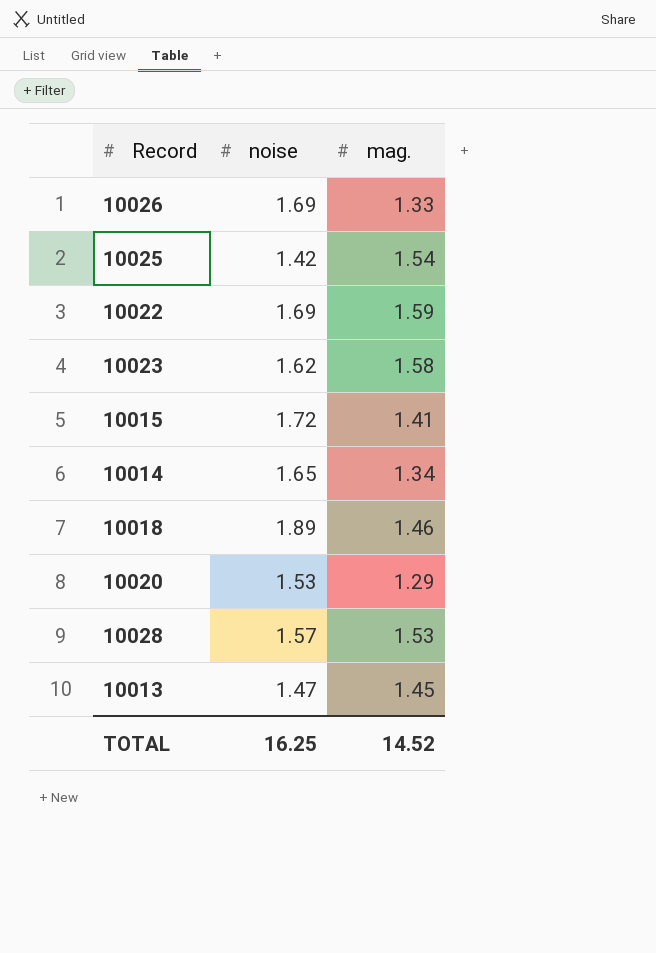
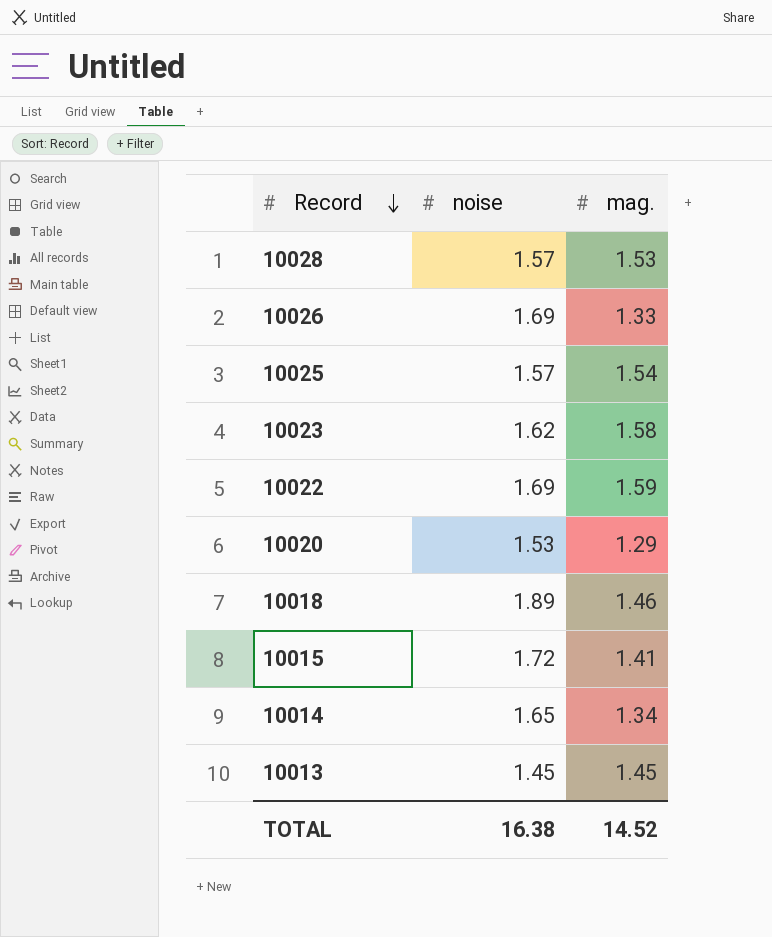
row order: none -> Record descending
10025 | noise: 1.42 -> 1.57
10013 | noise: 1.47 -> 1.45
TOTAL | noise: 16.25 -> 16.38

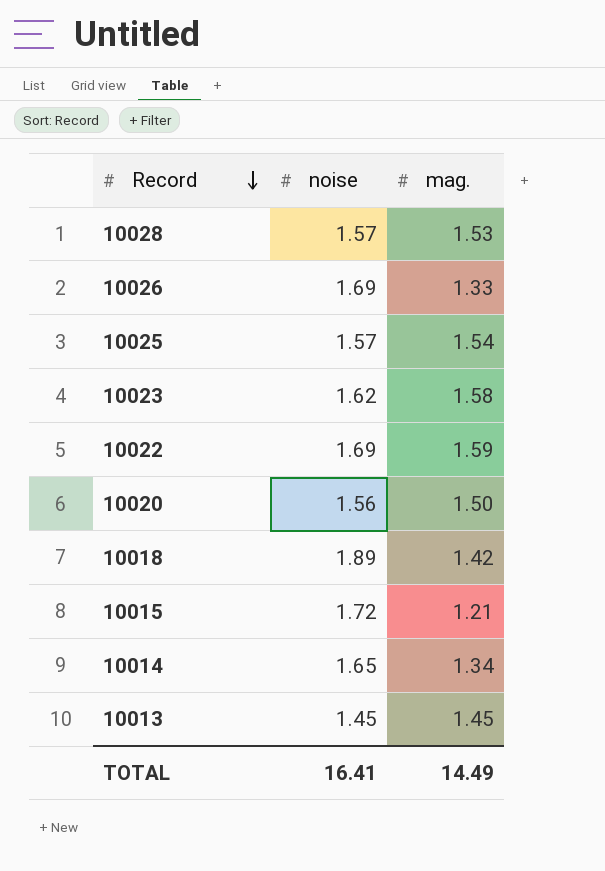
10020 | noise: 1.53 -> 1.56
10020 | mag.: 1.29 -> 1.50
10018 | mag.: 1.46 -> 1.42
10015 | mag.: 1.41 -> 1.21
TOTAL | noise: 16.38 -> 16.41
TOTAL | mag.: 14.52 -> 14.49

